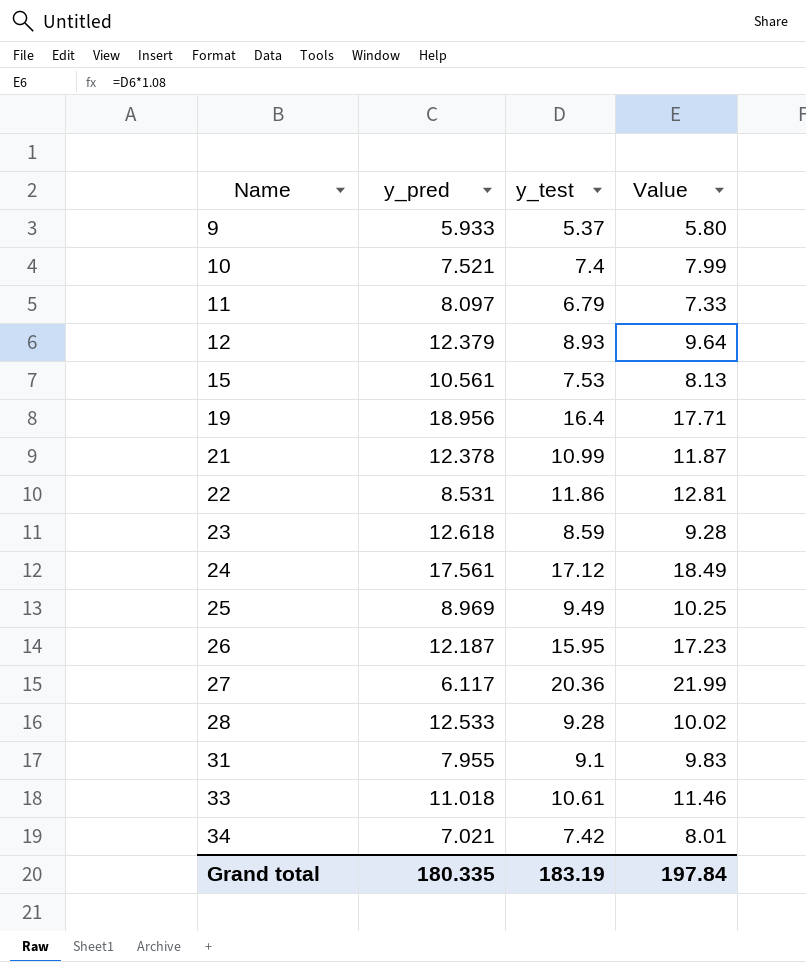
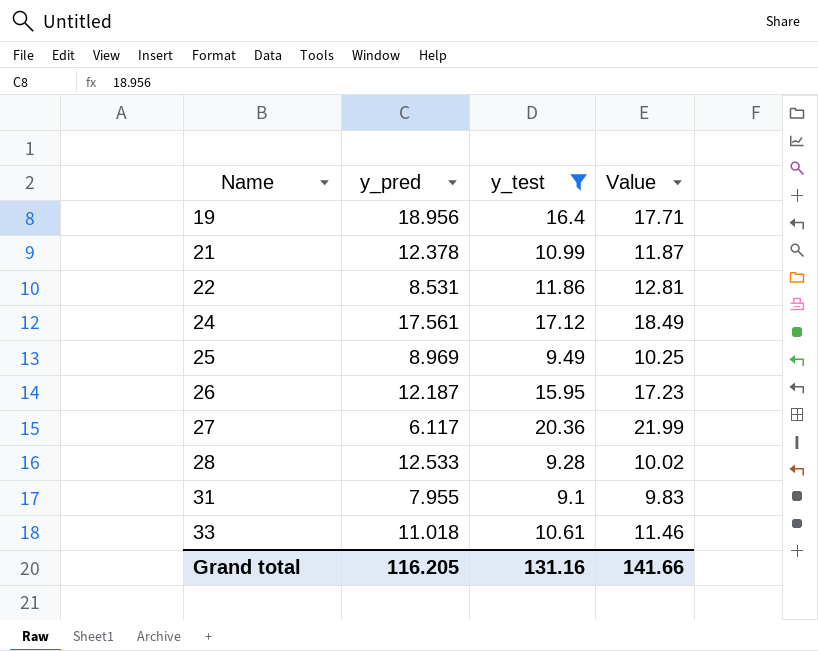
filter: none -> y_test >= 9.1
Grand total | y_pred: 180.335 -> 116.205
Grand total | y_test: 183.19 -> 131.16
Grand total | Value: 197.84 -> 141.66

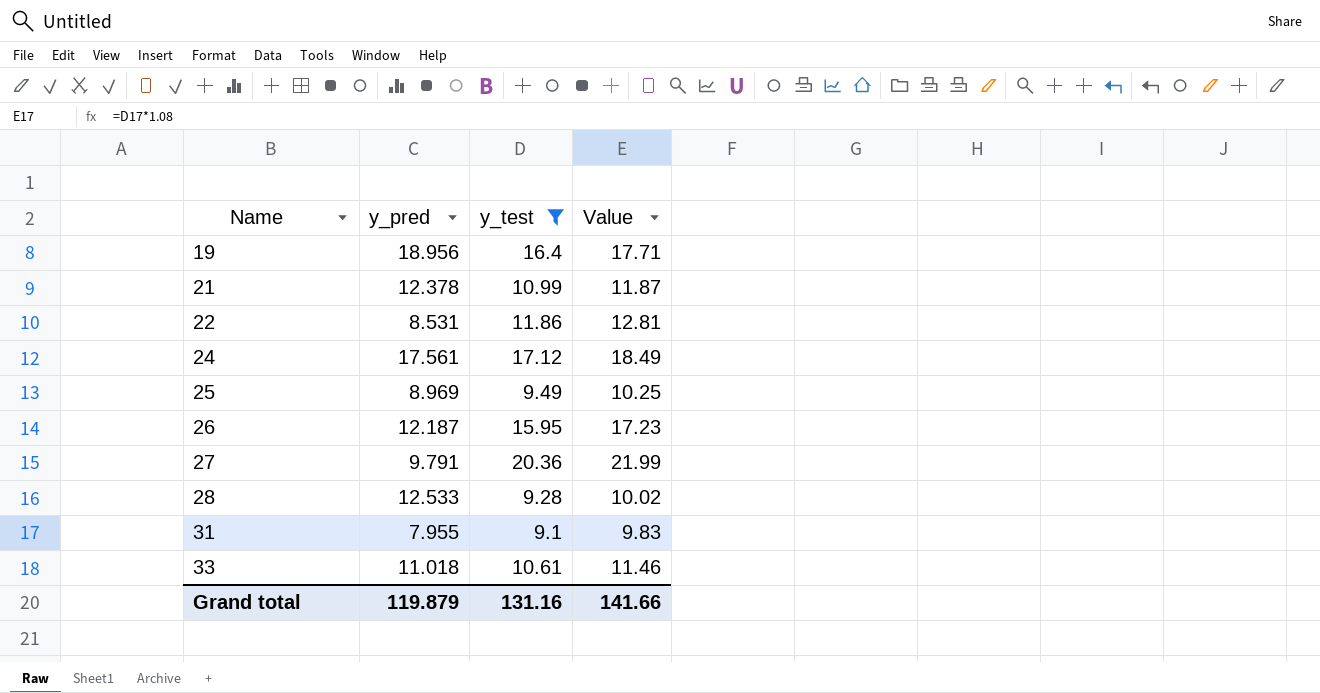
27 | y_pred: 6.117 -> 9.791
Grand total | y_pred: 116.205 -> 119.879

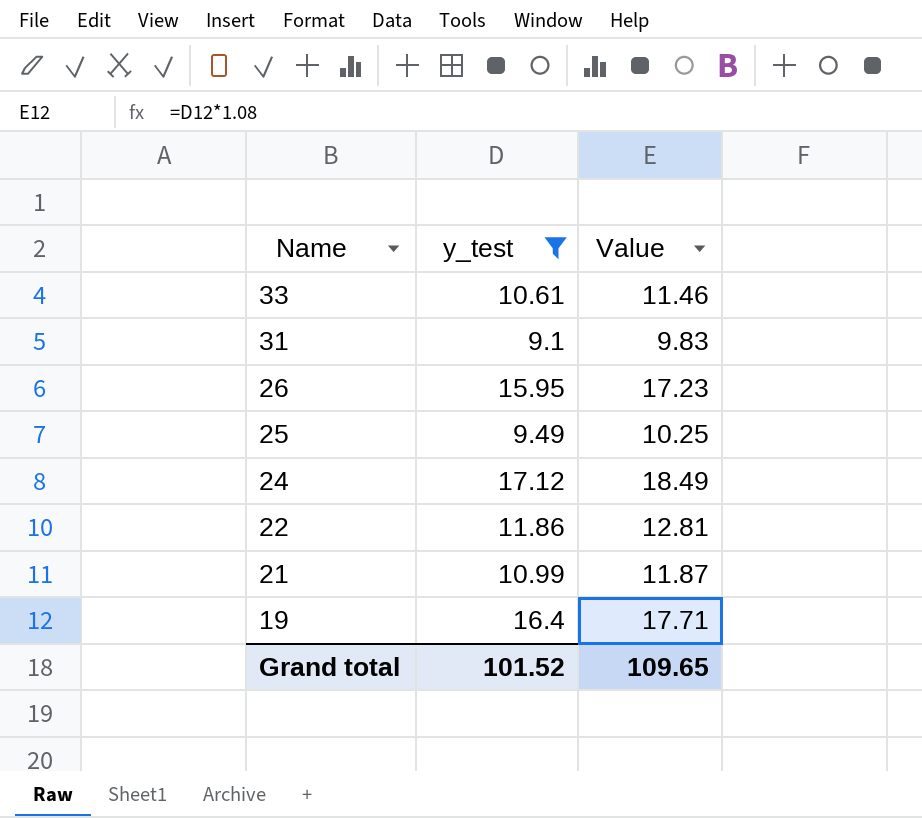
row order: Name ascending -> Name descending
column y_pred | position: 2 -> none
row 27: 9.791 | 20.36 | 21.99 -> none
row 28: 12.533 | 9.28 | 10.02 -> none
Grand total | y_test: 131.16 -> 101.52
Grand total | Value: 141.66 -> 109.65

